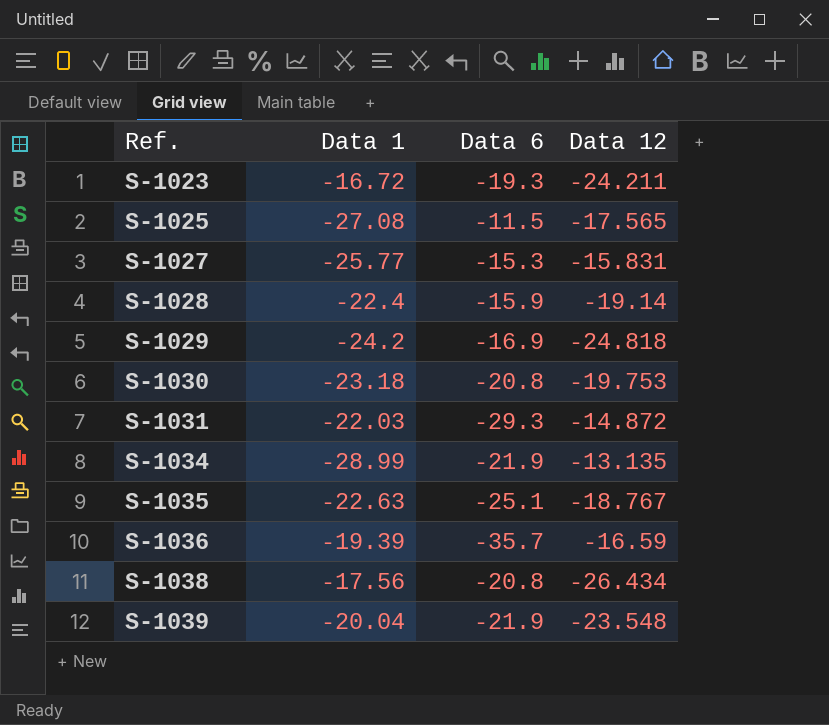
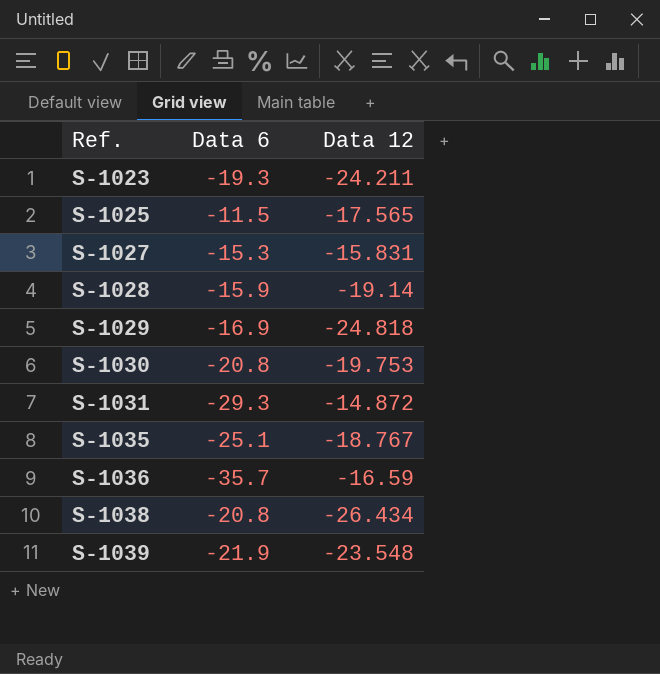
column Data 1 | position: 2 -> none
row S-1034: -28.99 | -21.9 | -13.135 -> none

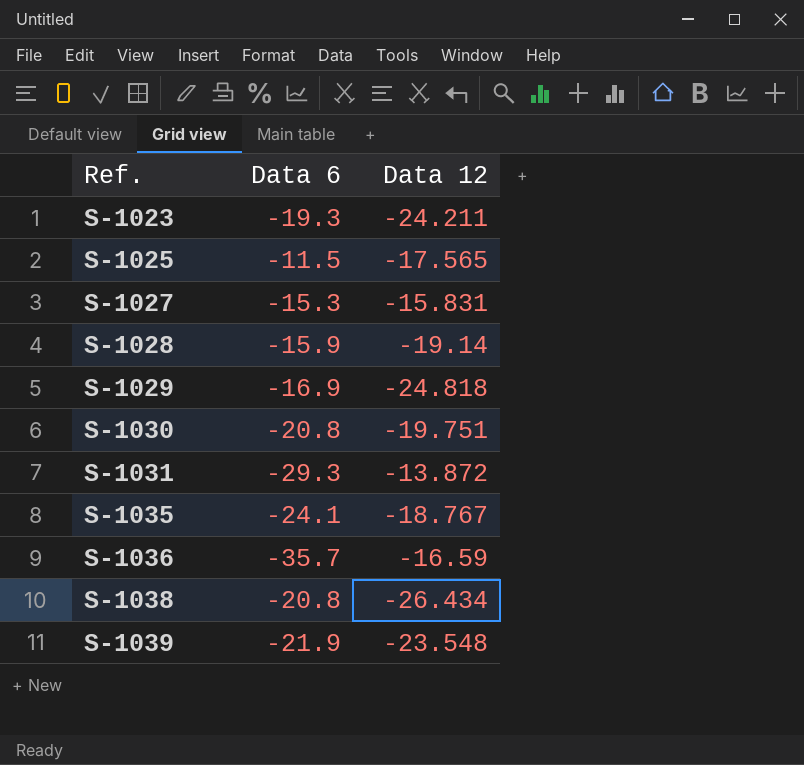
S-1030 | Data 12: -19.753 -> -19.751
S-1031 | Data 12: -14.872 -> -13.872
S-1035 | Data 6: -25.1 -> -24.1

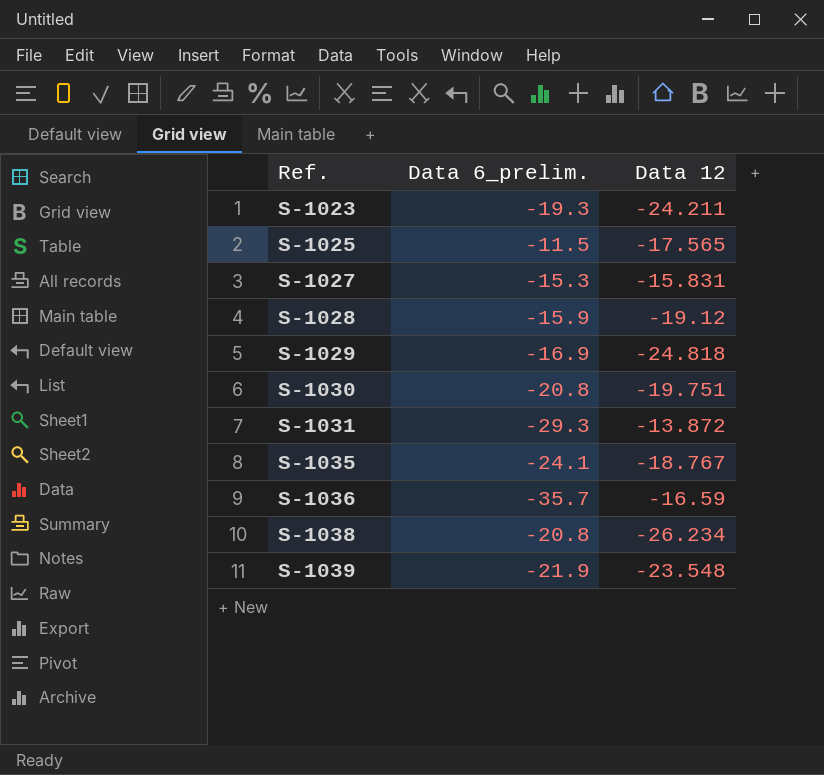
column name: Data 6 -> Data 6_prelim.
S-1028 | Data 12: -19.14 -> -19.12
S-1038 | Data 12: -26.434 -> -26.234

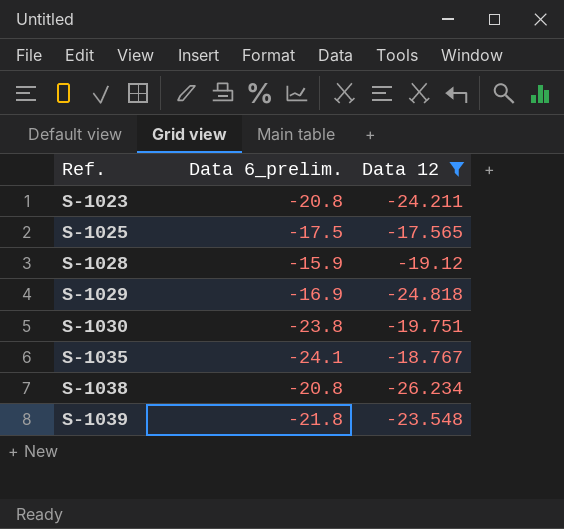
filter: none -> Data 12 <= -17.565
S-1023 | Data 6_prelim.: -19.3 -> -20.8
S-1025 | Data 6_prelim.: -11.5 -> -17.5
S-1030 | Data 6_prelim.: -20.8 -> -23.8
S-1039 | Data 6_prelim.: -21.9 -> -21.8

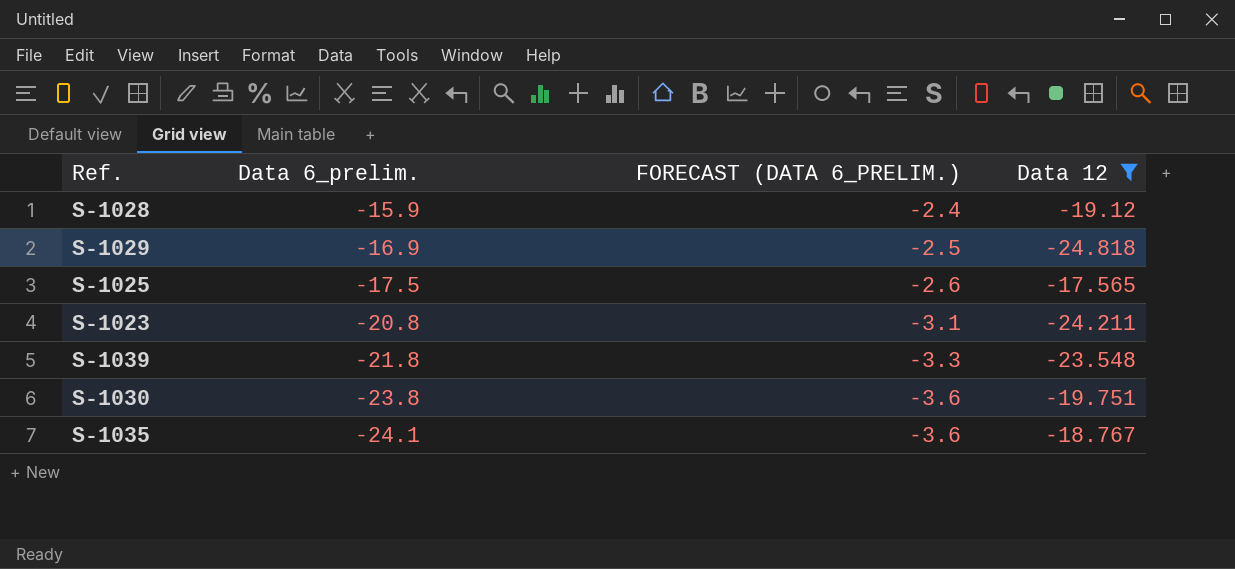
row order: Ref. ascending -> Data 6_prelim. descending
column FORECAST (DATA 6_PRELIM.) | formula: none -> [Data 6_prelim.] * 0.15
row S-1038: -20.8 | -26.234 -> none

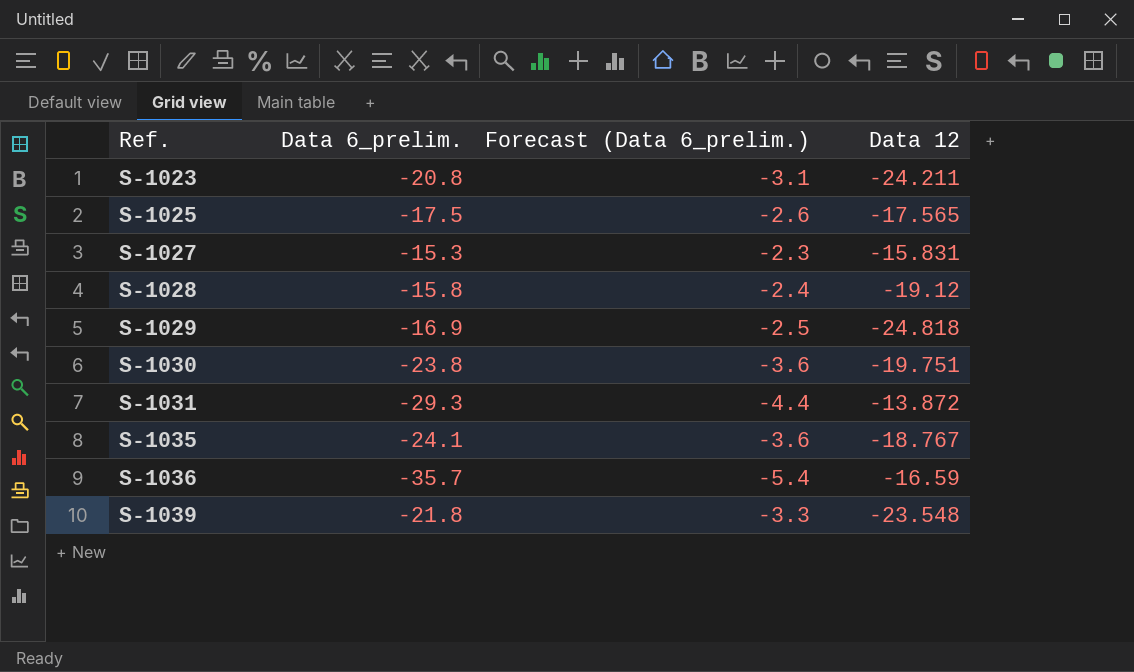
filter: Data 12 <= -17.565 -> none
row order: Data 6_prelim. descending -> Ref. ascending
column name: FORECAST (DATA 6_PRELIM.) -> Forecast (Data 6_prelim.)
S-1028 | Data 6_prelim.: -15.9 -> -15.8

